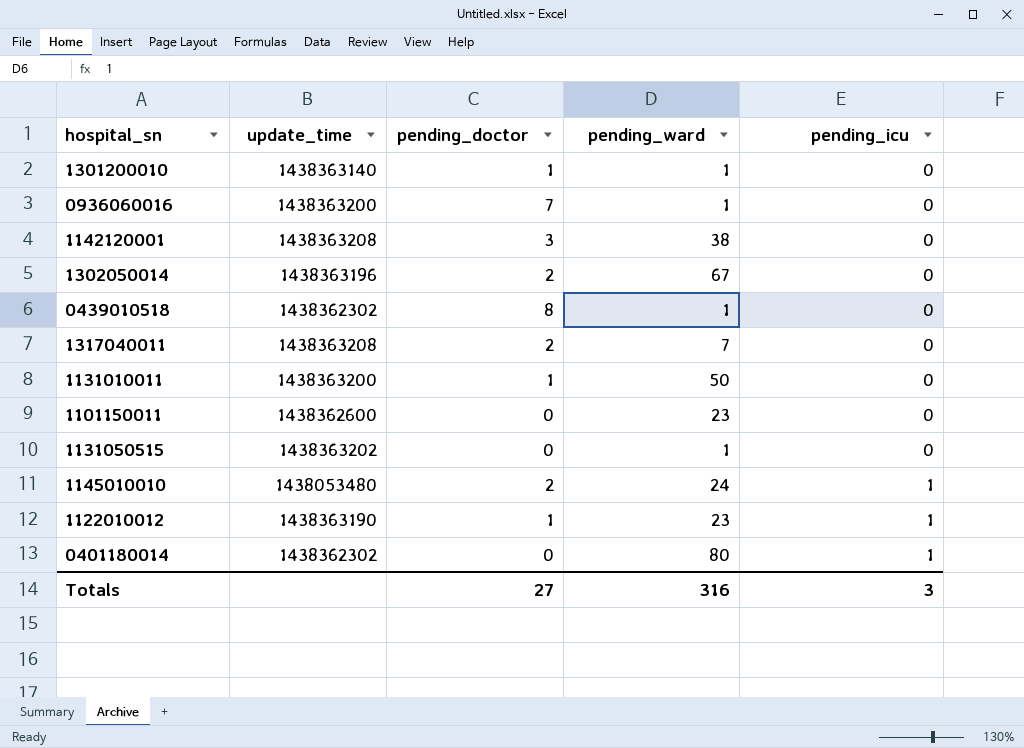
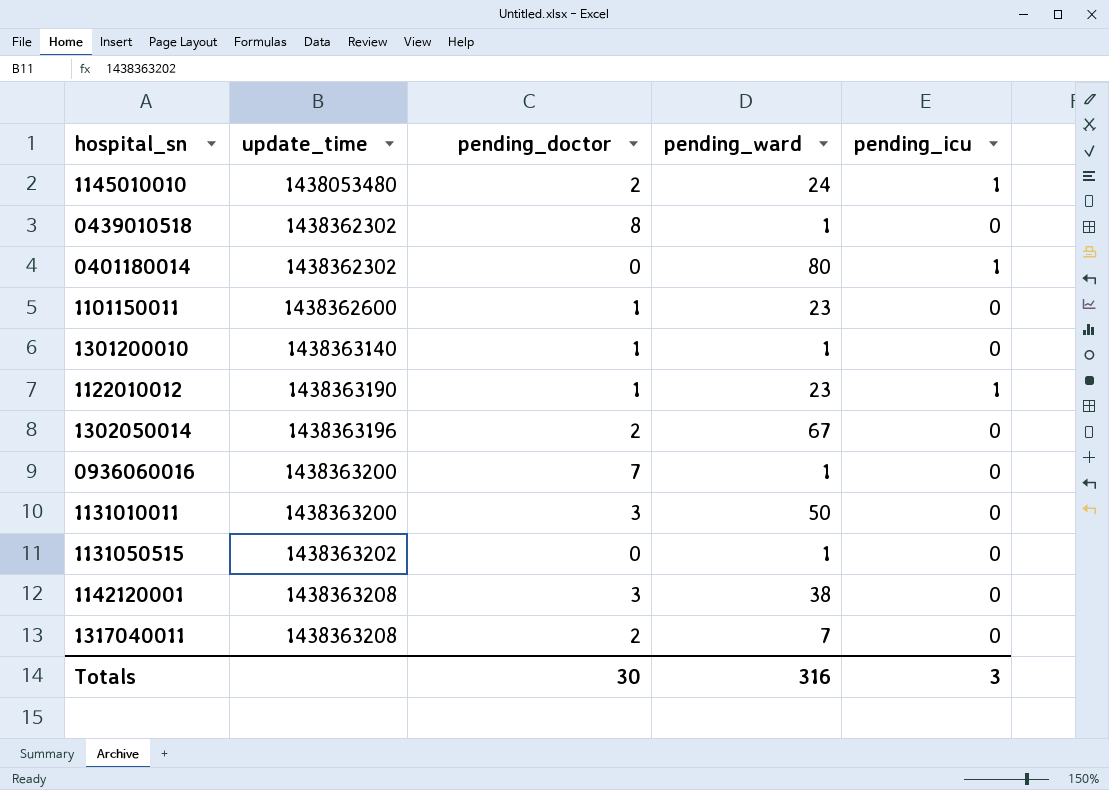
row order: pending_icu ascending -> update_time ascending
1101150011 | pending_doctor: 0 -> 1
1131010011 | pending_doctor: 1 -> 3
Totals | pending_doctor: 27 -> 30

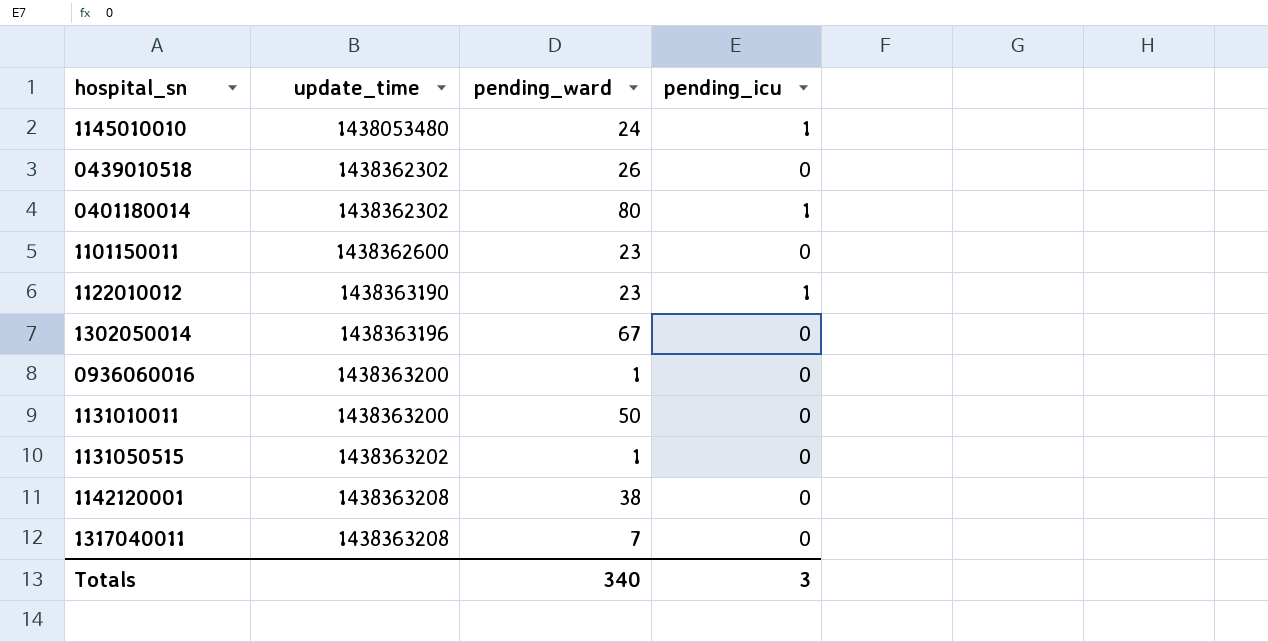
column pending_doctor | position: 3 -> none
row 1301200010: 1438363140 | 1 | 1 | 0 -> none
0439010518 | pending_ward: 1 -> 26
Totals | pending_ward: 316 -> 340

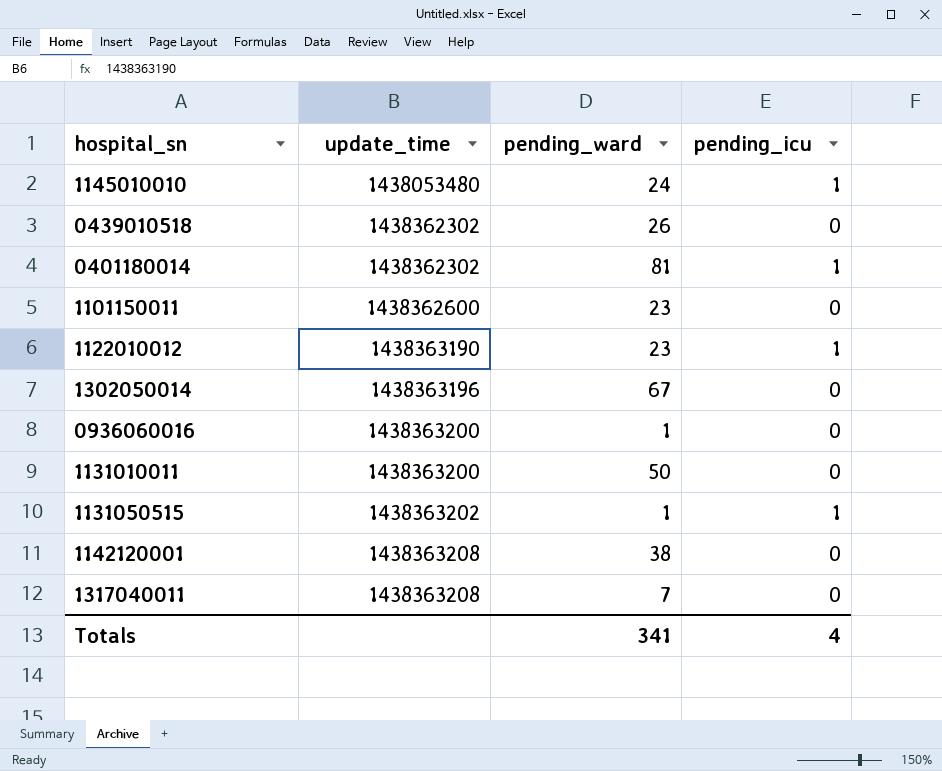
0401180014 | pending_ward: 80 -> 81
1131050515 | pending_icu: 0 -> 1
Totals | pending_ward: 340 -> 341
Totals | pending_icu: 3 -> 4

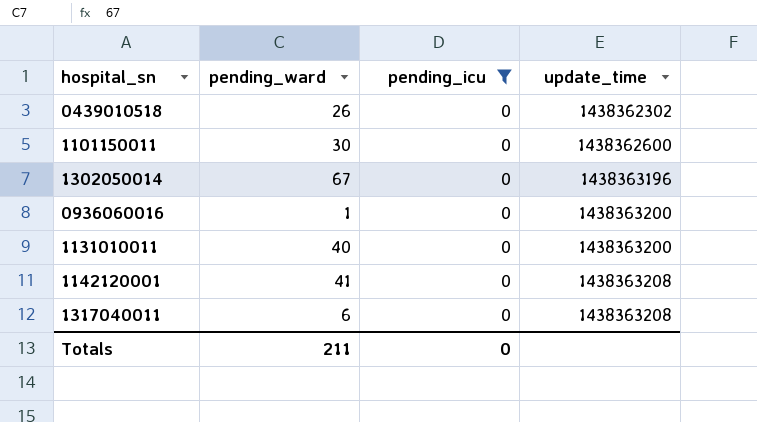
filter: none -> pending_icu = 0
column update_time | position: 2 -> 4
1101150011 | pending_ward: 23 -> 30
1131010011 | pending_ward: 50 -> 40
1142120001 | pending_ward: 38 -> 41
1317040011 | pending_ward: 7 -> 6
Totals | pending_ward: 341 -> 211
Totals | pending_icu: 4 -> 0

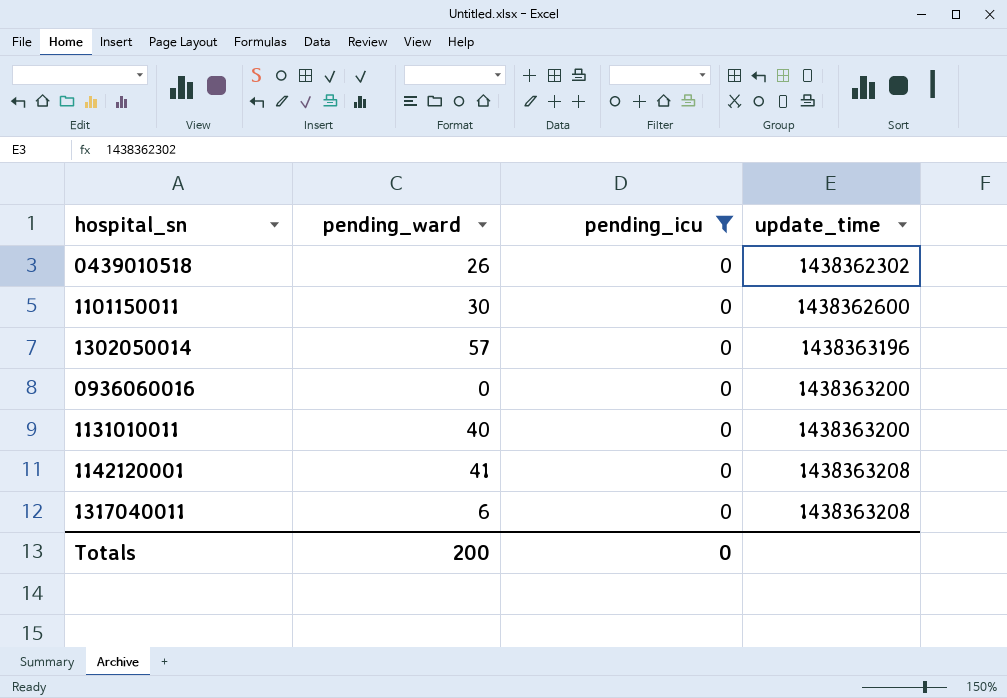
1302050014 | pending_ward: 67 -> 57
0936060016 | pending_ward: 1 -> 0
Totals | pending_ward: 211 -> 200

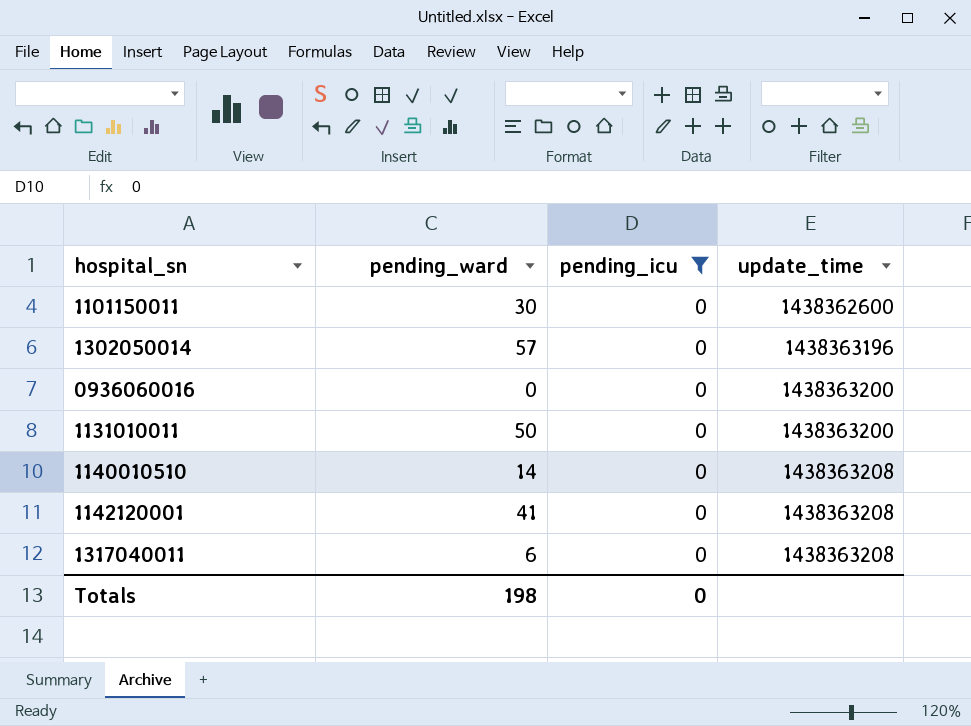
row 0439010518: 26 | 0 | 1438362302 -> none
1131010011 | pending_ward: 40 -> 50
row 1140010510: none -> 14 | 0 | 1438363208
Totals | pending_ward: 200 -> 198

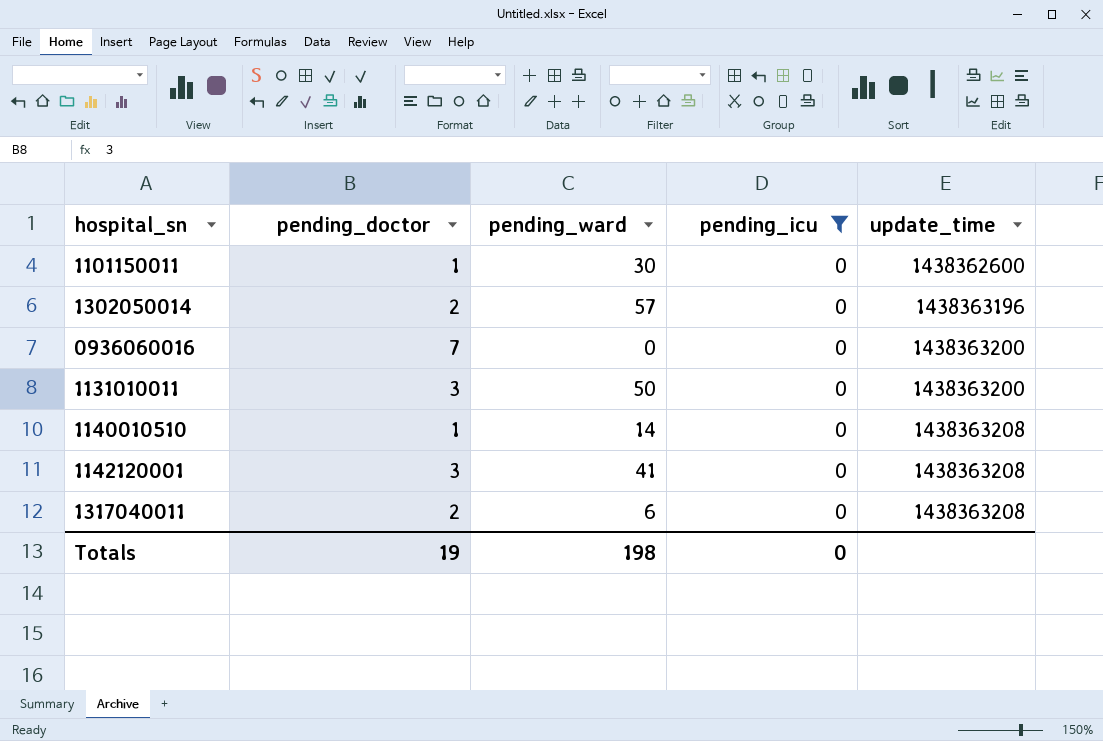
column pending_doctor | position: none -> 2

